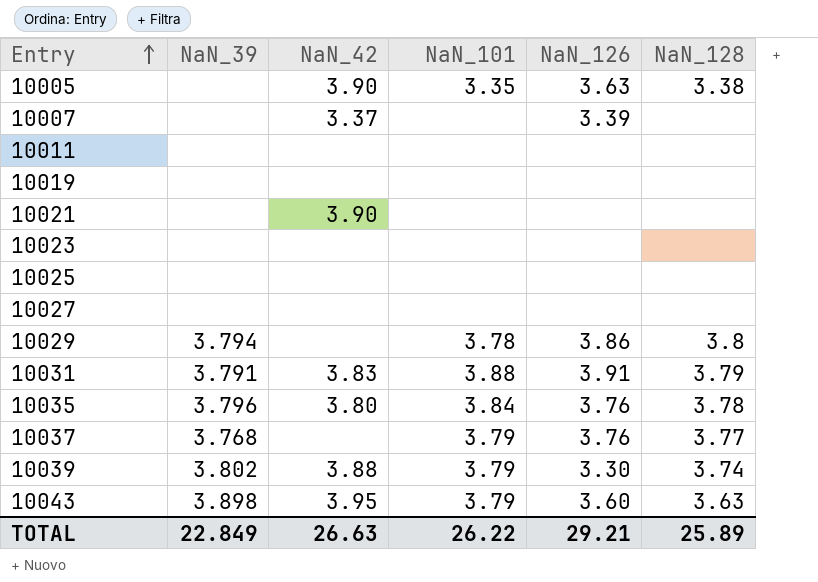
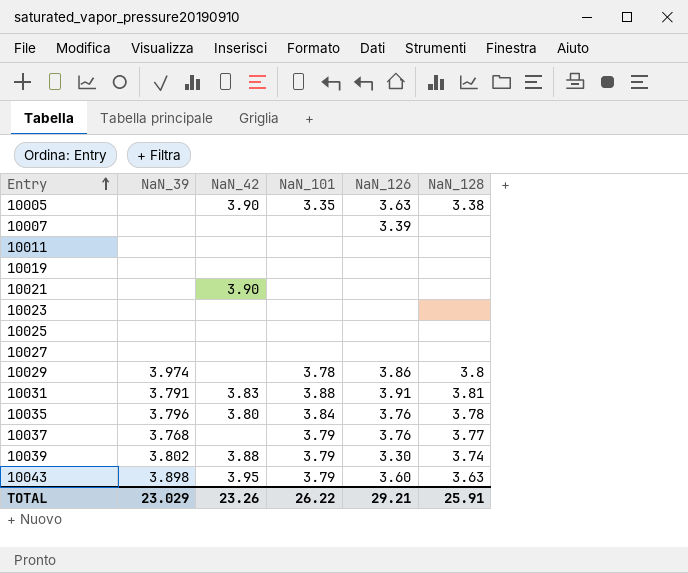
10007 | NaN_42: 3.37 -> none
10029 | NaN_39: 3.794 -> 3.974
10031 | NaN_128: 3.79 -> 3.81
TOTAL | NaN_39: 22.849 -> 23.029
TOTAL | NaN_42: 26.63 -> 23.26
TOTAL | NaN_128: 25.89 -> 25.91

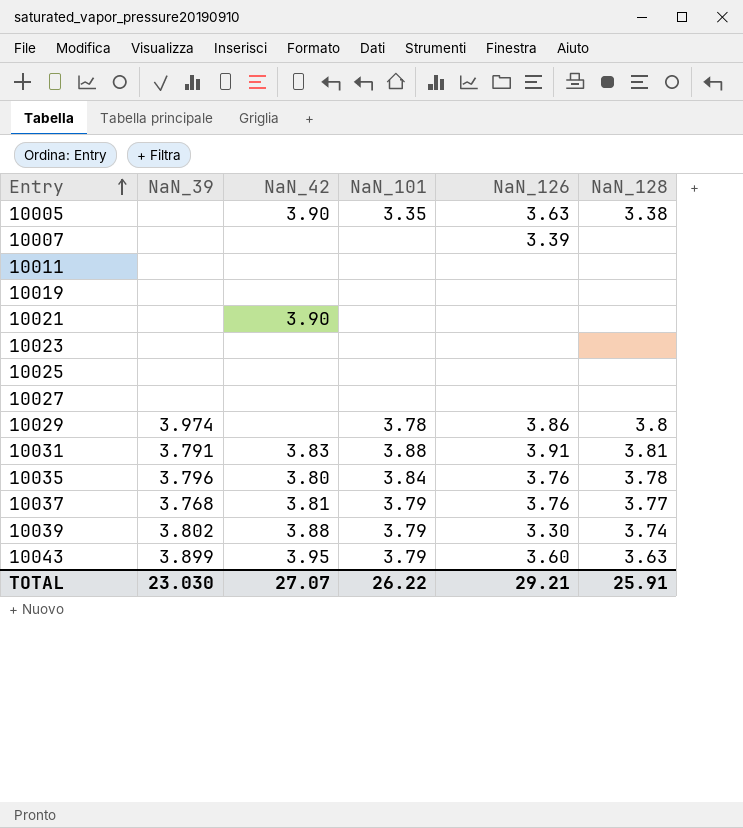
10037 | NaN_42: none -> 3.81
10043 | NaN_39: 3.898 -> 3.899
TOTAL | NaN_39: 23.029 -> 23.030
TOTAL | NaN_42: 23.26 -> 27.07

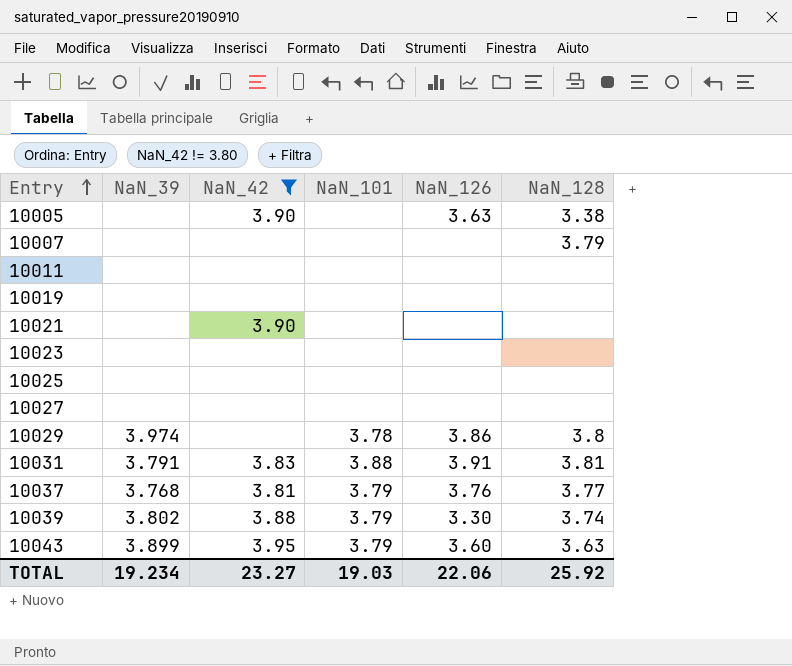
filter: none -> NaN_42 != 3.80
10005 | NaN_101: 3.35 -> none
10007 | NaN_126: 3.39 -> none
10007 | NaN_128: none -> 3.79
TOTAL | NaN_39: 23.030 -> 19.234
TOTAL | NaN_42: 27.07 -> 23.27
TOTAL | NaN_101: 26.22 -> 19.03
TOTAL | NaN_126: 29.21 -> 22.06
TOTAL | NaN_128: 25.91 -> 25.92

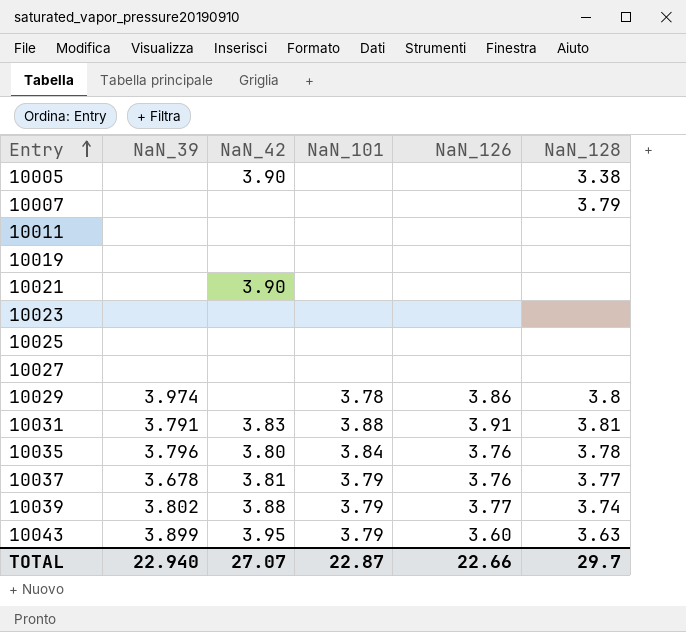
filter: NaN_42 != 3.80 -> none
10005 | NaN_126: 3.63 -> none
10037 | NaN_39: 3.768 -> 3.678
10039 | NaN_126: 3.30 -> 3.77
TOTAL | NaN_39: 19.234 -> 22.940
TOTAL | NaN_42: 23.27 -> 27.07
TOTAL | NaN_101: 19.03 -> 22.87
TOTAL | NaN_126: 22.06 -> 22.66
TOTAL | NaN_128: 25.92 -> 29.7

